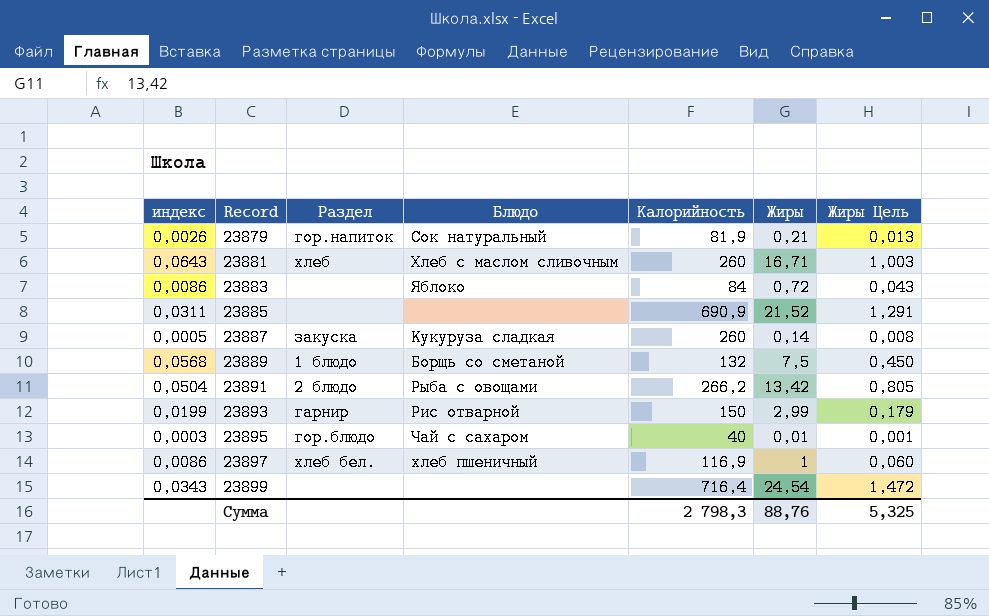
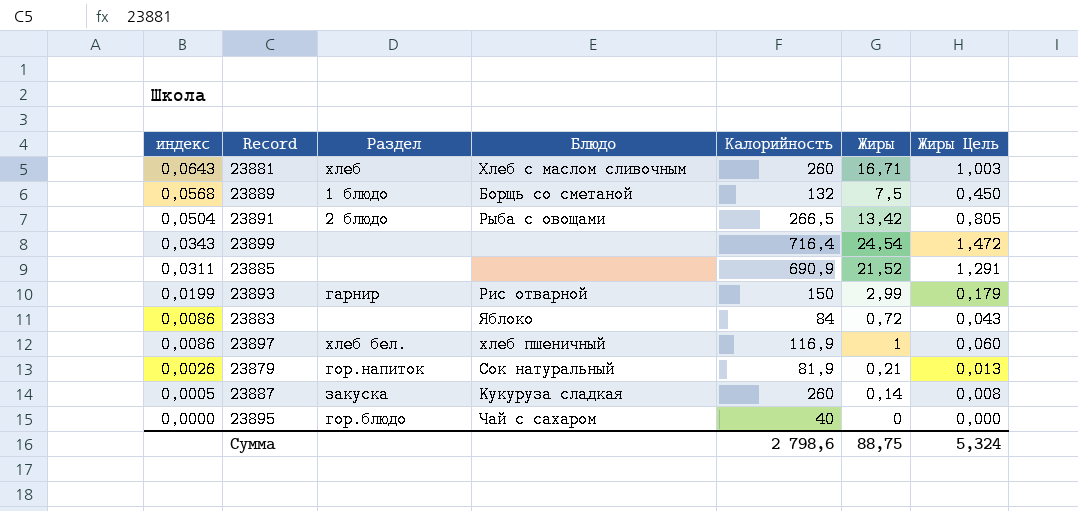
row order: Record ascending -> индекс descending
23891 | Калорийность: 266,2 -> 266,5
23895 | индекс: 0,0003 -> 0,0000
23895 | Жиры: 0,01 -> 0
23895 | Жиры Цель: 0,001 -> 0,000
Сумма | Калорийность: 2 798,3 -> 2 798,6
Сумма | Жиры: 88,76 -> 88,75
Сумма | Жиры Цель: 5,325 -> 5,324

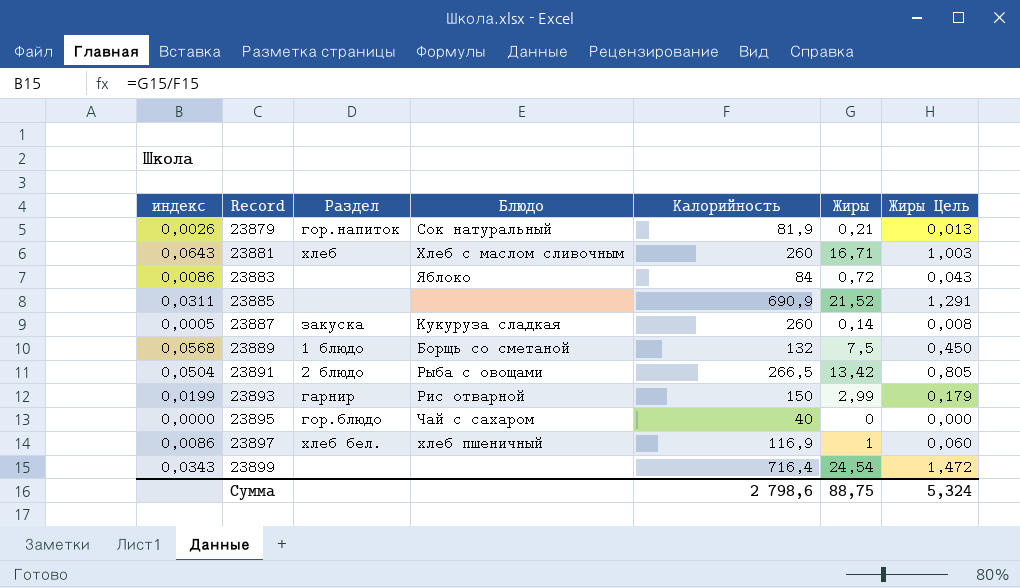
row order: индекс descending -> Record ascending

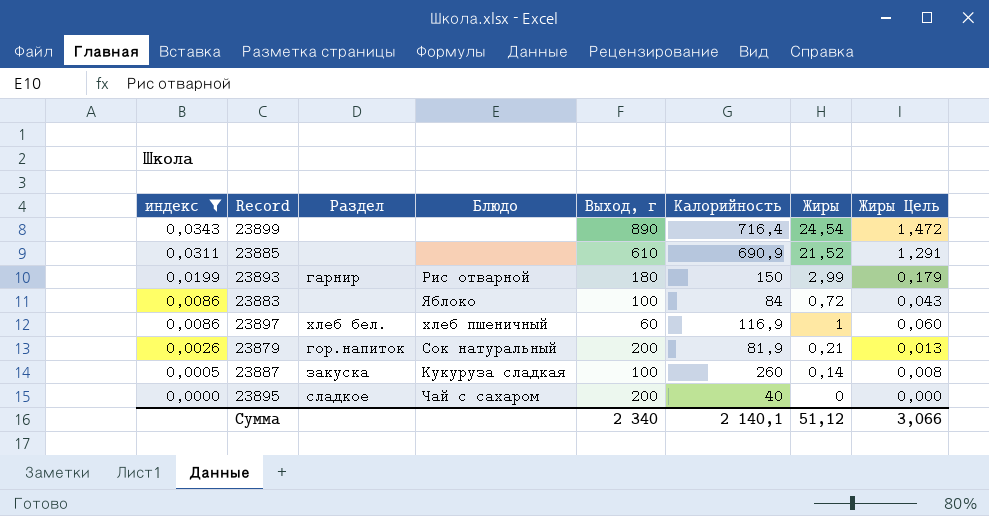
filter: none -> индекс <= 0,0343
row order: Record ascending -> индекс descending
column Выход, г | position: none -> 5
23895 | Раздел: гор.блюдо -> сладкое
Сумма | Калорийность: 2 798,6 -> 2 140,1
Сумма | Жиры: 88,75 -> 51,12
Сумма | Жиры Цель: 5,324 -> 3,066

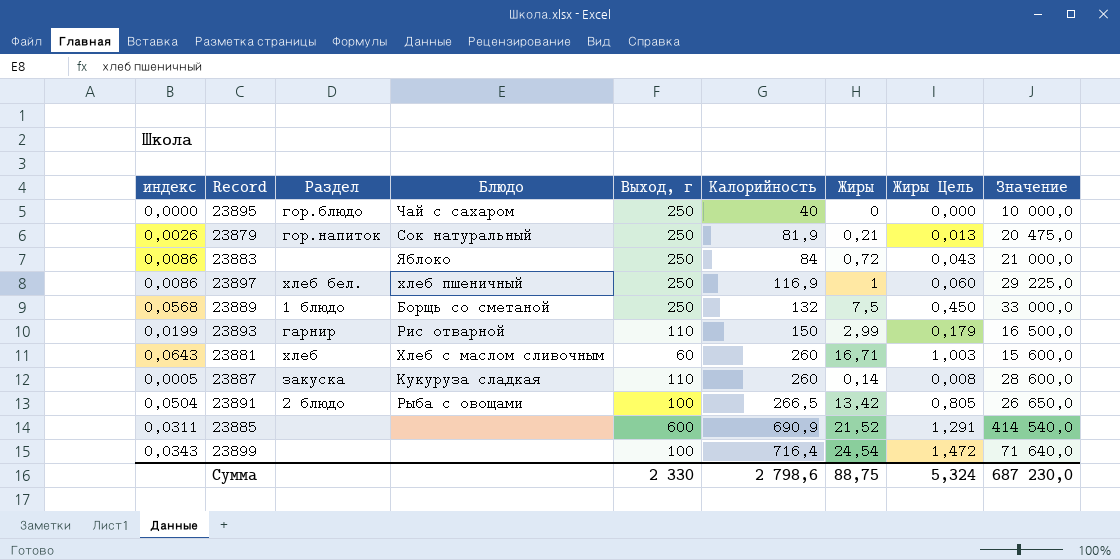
filter: индекс <= 0,0343 -> none
row order: индекс descending -> Калорийность ascending
column Значение | formula: none -> [Выход, г] * [Калорийность]
23895 | Раздел: сладкое -> гор.блюдо
23895 | Выход, г: 200 -> 250
23879 | Выход, г: 200 -> 250
23883 | Выход, г: 100 -> 250
23897 | Выход, г: 60 -> 250
23893 | Выход, г: 180 -> 110
23887 | Выход, г: 100 -> 110
23885 | Выход, г: 610 -> 600
23899 | Выход, г: 890 -> 100
Сумма | Выход, г: 2 340 -> 2 330
Сумма | Калорийность: 2 140,1 -> 2 798,6
Сумма | Жиры: 51,12 -> 88,75
Сумма | Жиры Цель: 3,066 -> 5,324

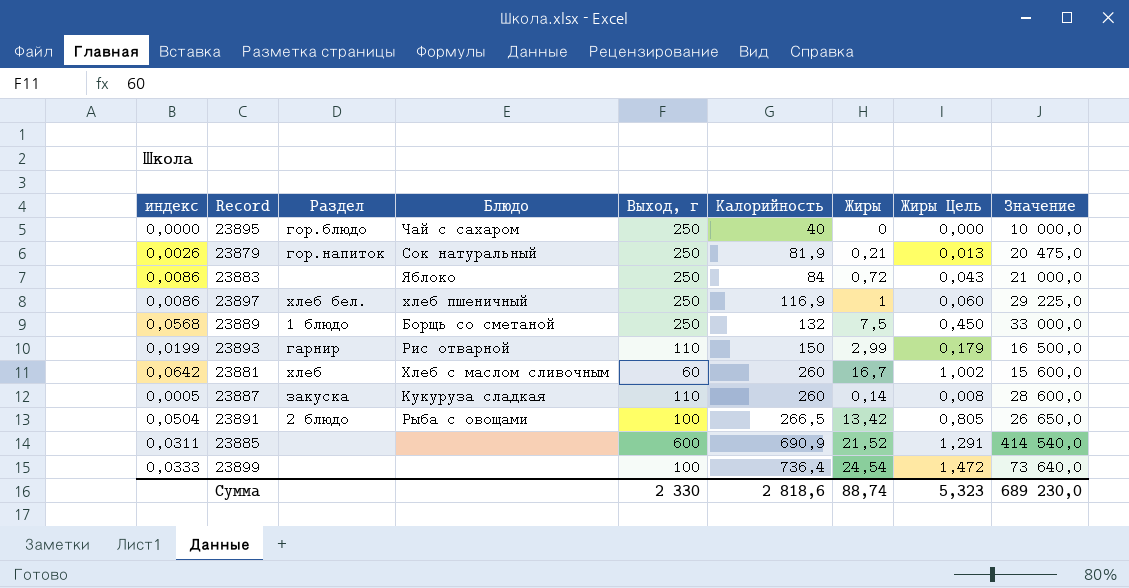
23881 | индекс: 0,0643 -> 0,0642
23881 | Жиры: 16,71 -> 16,7
23881 | Жиры Цель: 1,003 -> 1,002
23899 | индекс: 0,0343 -> 0,0333
23899 | Калорийность: 716,4 -> 736,4
23899 | Значение: 71 640,0 -> 73 640,0
Сумма | Калорийность: 2 798,6 -> 2 818,6
Сумма | Жиры: 88,75 -> 88,74
Сумма | Жиры Цель: 5,324 -> 5,323
Сумма | Значение: 687 230,0 -> 689 230,0

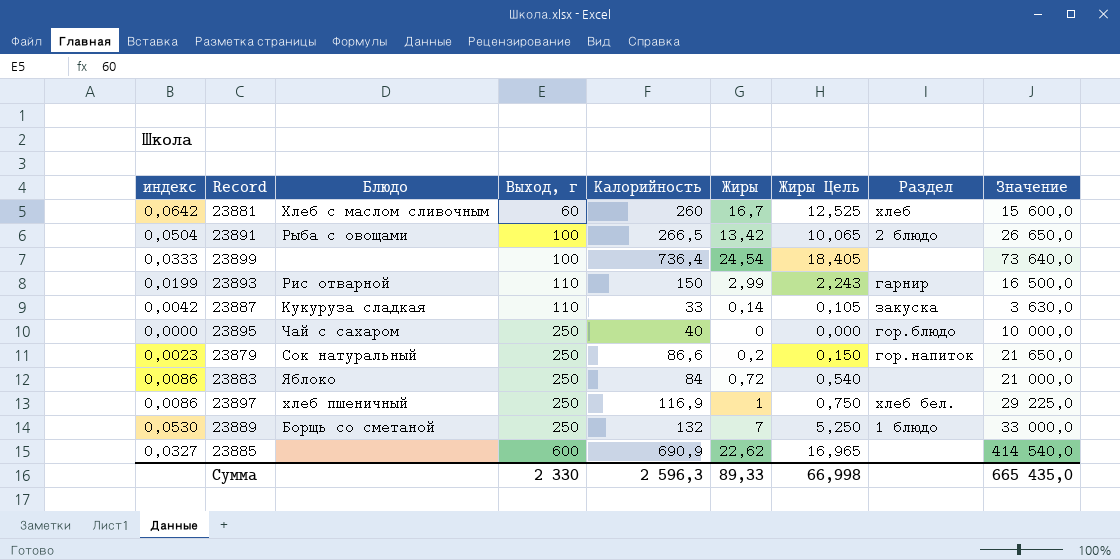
row order: Калорийность ascending -> Выход, г ascending
column Жиры Цель | formula: [Жиры] * 0,06 -> [Жиры] * 0,75
column Раздел | position: 3 -> 8
23887 | индекс: 0,0005 -> 0,0042
23887 | Калорийность: 260 -> 33
23887 | Значение: 28 600,0 -> 3 630,0
23879 | индекс: 0,0026 -> 0,0023
23879 | Калорийность: 81,9 -> 86,6
23879 | Жиры: 0,21 -> 0,2
23879 | Значение: 20 475,0 -> 21 650,0
23889 | индекс: 0,0568 -> 0,0530
23889 | Жиры: 7,5 -> 7
23885 | индекс: 0,0311 -> 0,0327
23885 | Жиры: 21,52 -> 22,62
Сумма | Калорийность: 2 818,6 -> 2 596,3
Сумма | Жиры: 88,74 -> 89,33
Сумма | Жиры Цель: 5,323 -> 66,998
Сумма | Значение: 689 230,0 -> 665 435,0

